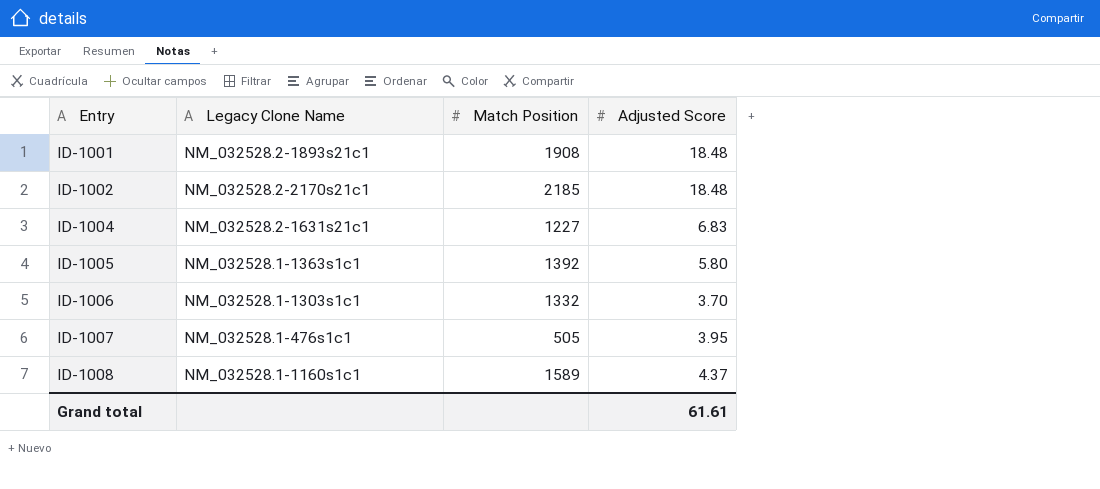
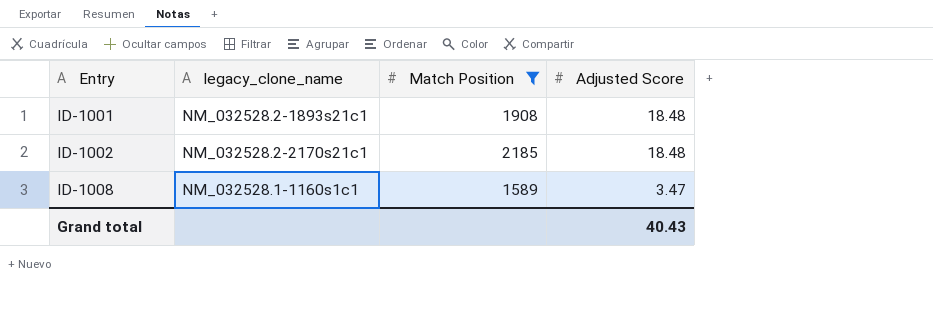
filter: none -> Match Position >= 1589
column name: Legacy Clone Name -> legacy_clone_name
ID-1008 | Adjusted Score: 4.37 -> 3.47
Grand total | Adjusted Score: 61.61 -> 40.43

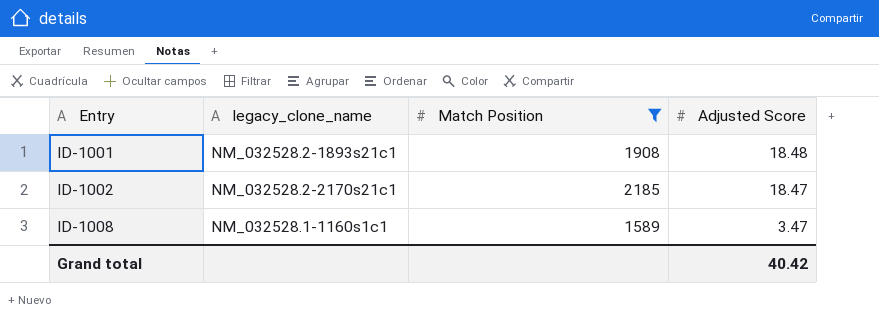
ID-1002 | Adjusted Score: 18.48 -> 18.47
Grand total | Adjusted Score: 40.43 -> 40.42

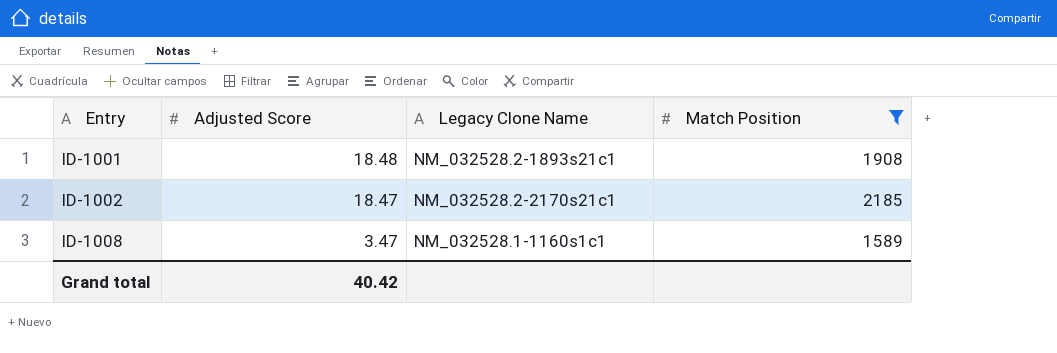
column Adjusted Score | position: 4 -> 2
column name: legacy_clone_name -> Legacy Clone Name

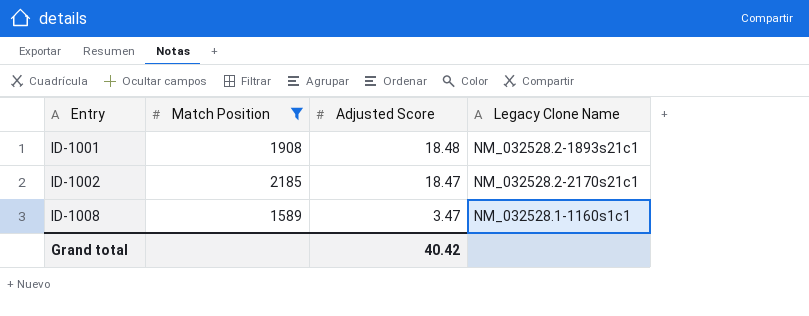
column Match Position | position: 4 -> 2

